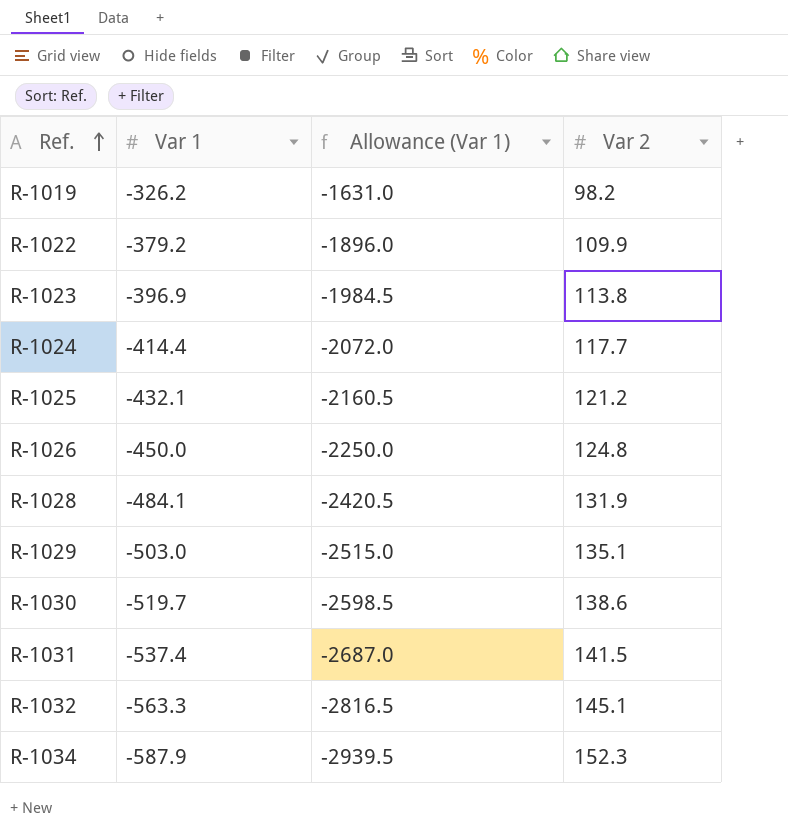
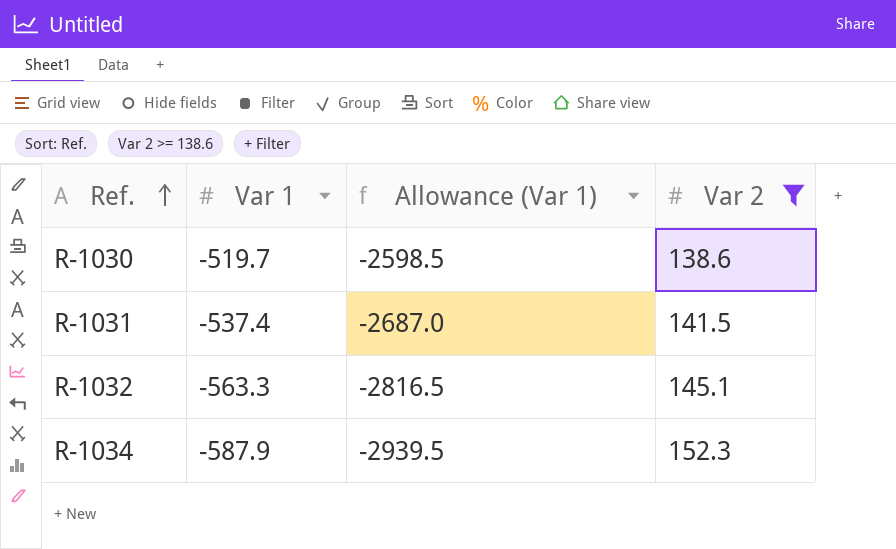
filter: none -> Var 2 >= 138.6

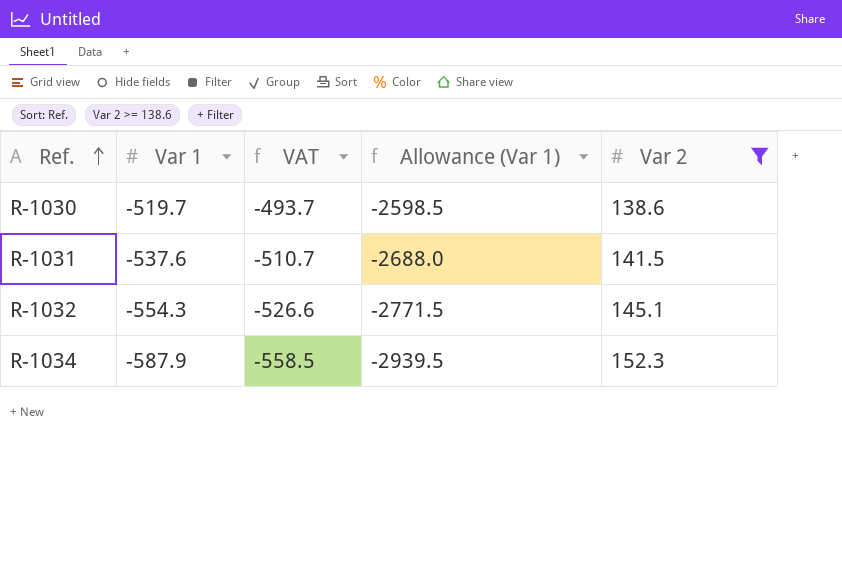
column VAT | formula: none -> [Var 1] * 0.95
R-1031 | Var 1: -537.4 -> -537.6
R-1031 | Allowance (Var 1): -2687.0 -> -2688.0
R-1032 | Var 1: -563.3 -> -554.3
R-1032 | Allowance (Var 1): -2816.5 -> -2771.5

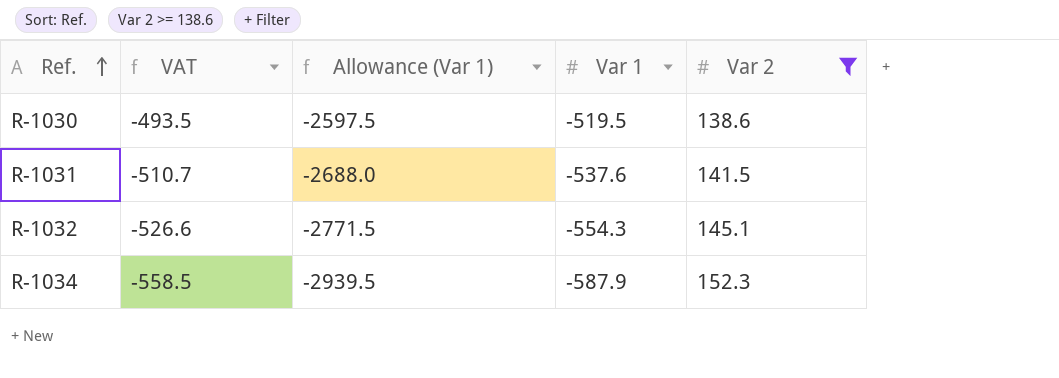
column Var 1 | position: 2 -> 4
R-1030 | VAT: -493.7 -> -493.5
R-1030 | Allowance (Var 1): -2598.5 -> -2597.5
R-1030 | Var 1: -519.7 -> -519.5

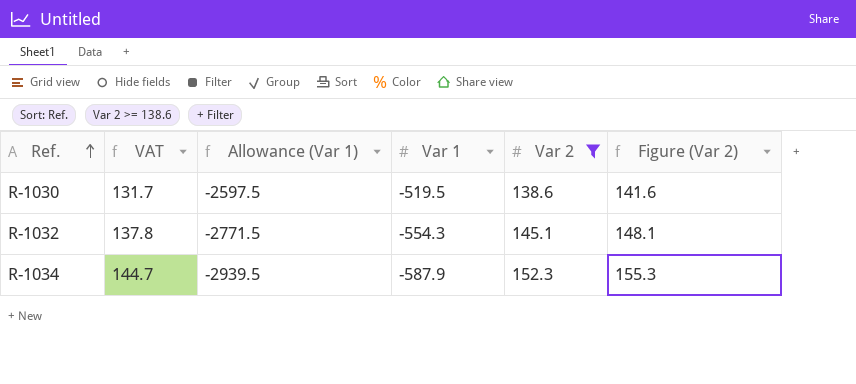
column VAT | formula: [Var 1] * 0.95 -> [Var 2] * 0.95
column Figure (Var 2) | formula: none -> [Var 2] + 3
row R-1031: -510.7 | -2688.0 | -537.6 | 141.5 -> none

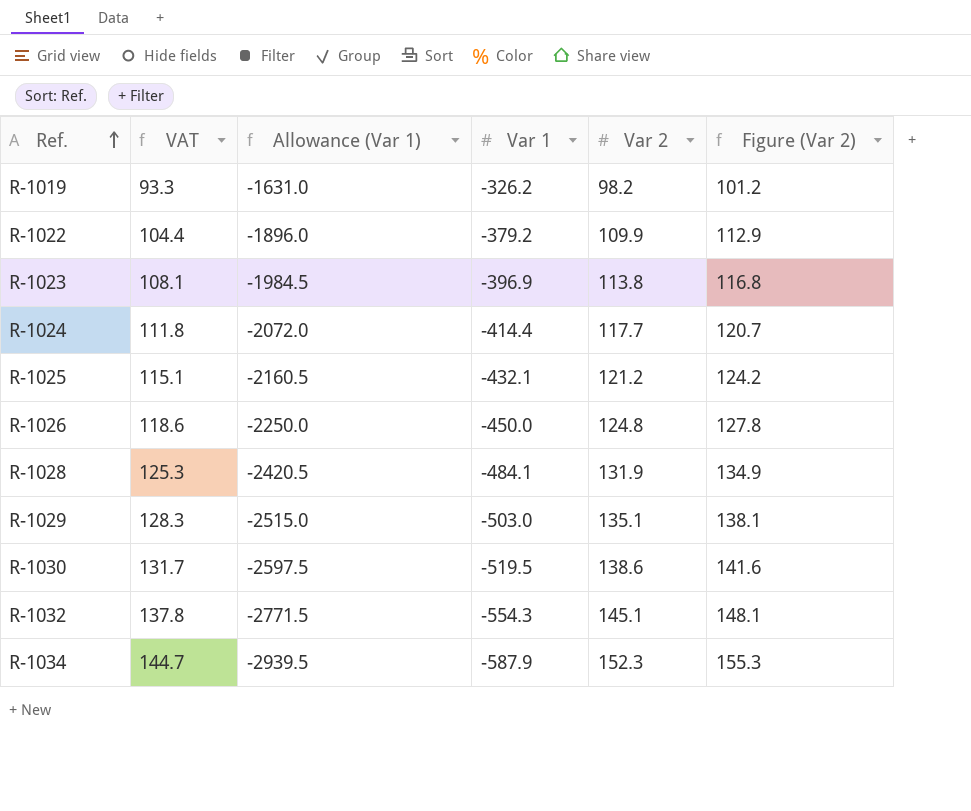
filter: Var 2 >= 138.6 -> none

